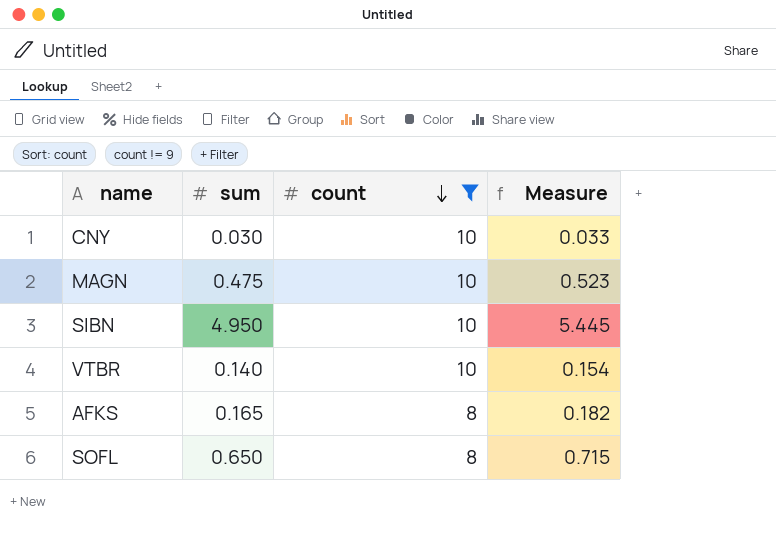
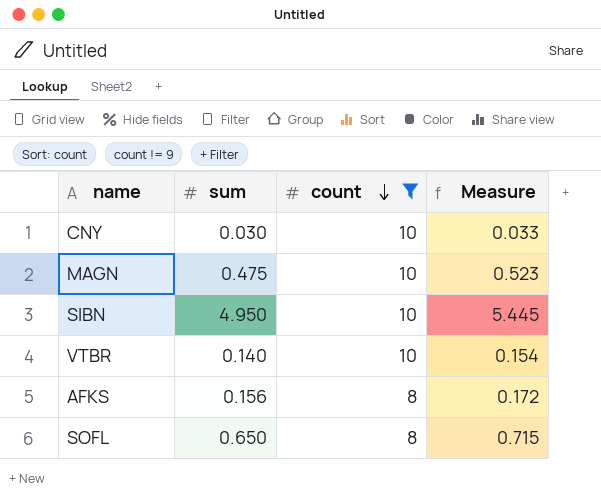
AFKS | sum: 0.165 -> 0.156
AFKS | Measure: 0.182 -> 0.172

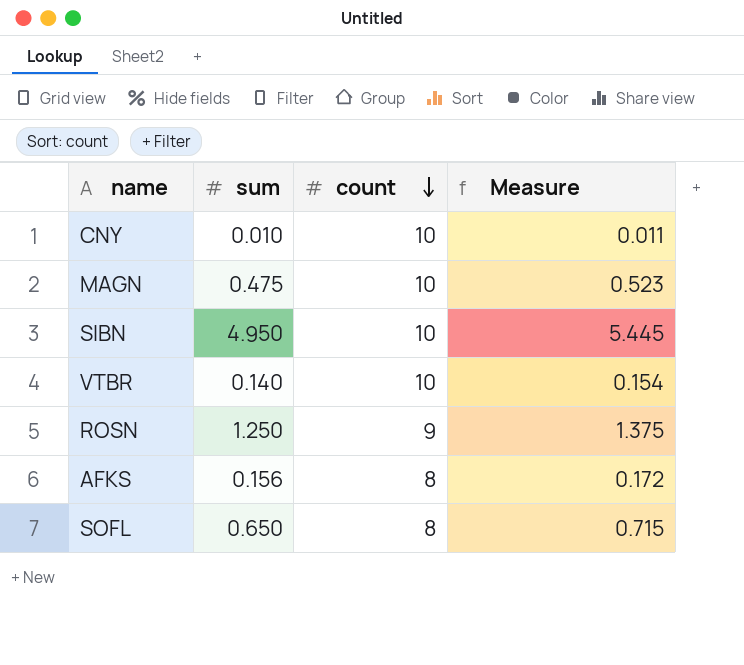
filter: count != 9 -> none
CNY | sum: 0.030 -> 0.010
CNY | Measure: 0.033 -> 0.011

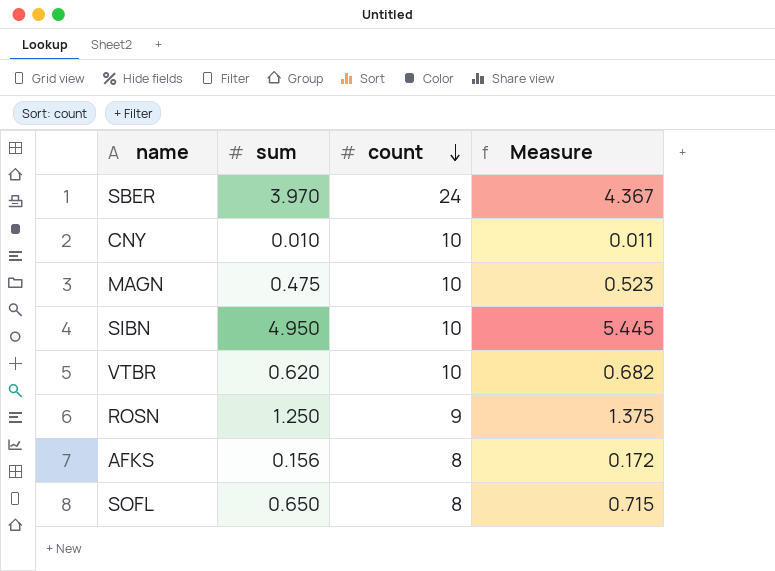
row SBER: none -> 3.970 | 24 | 4.367
VTBR | sum: 0.140 -> 0.620
VTBR | Measure: 0.154 -> 0.682

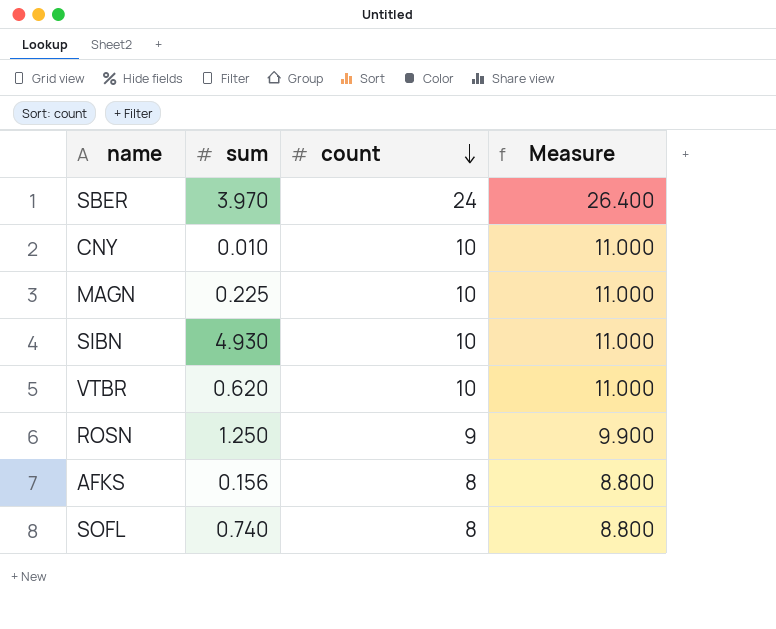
column Measure | formula: [sum] * 1.1 -> [count] * 1.1
MAGN | sum: 0.475 -> 0.225
SIBN | sum: 4.950 -> 4.930
SOFL | sum: 0.650 -> 0.740

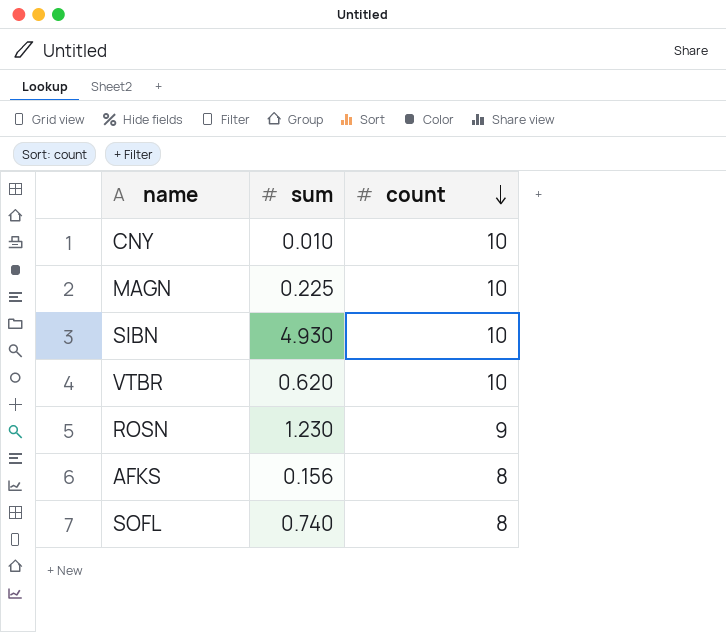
column Measure | formula: [count] * 1.1 -> none
row SBER: 3.970 | 24 | 26.400 -> none
ROSN | sum: 1.250 -> 1.230

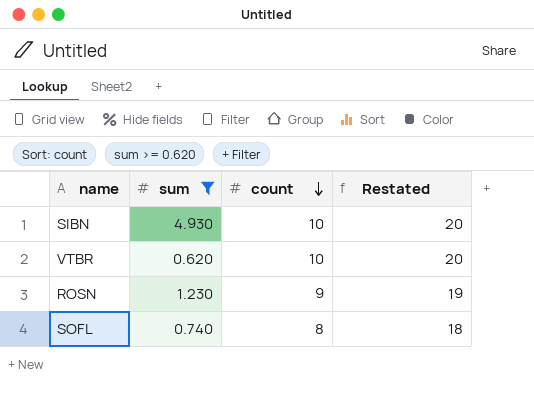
filter: none -> sum >= 0.620
column Restated | formula: none -> [count] + 10

